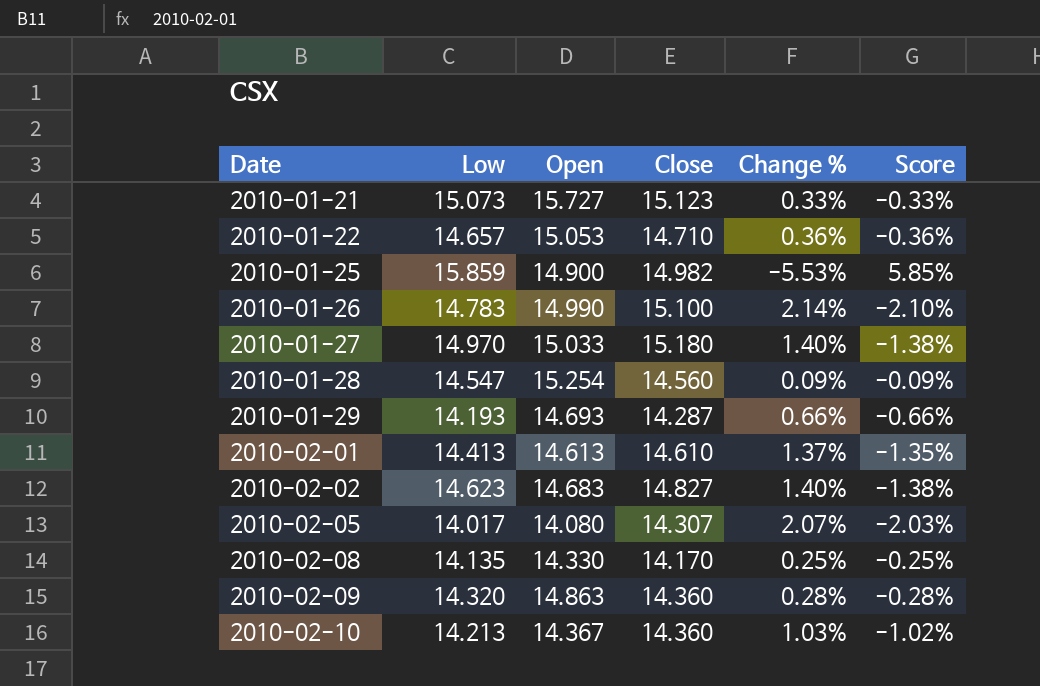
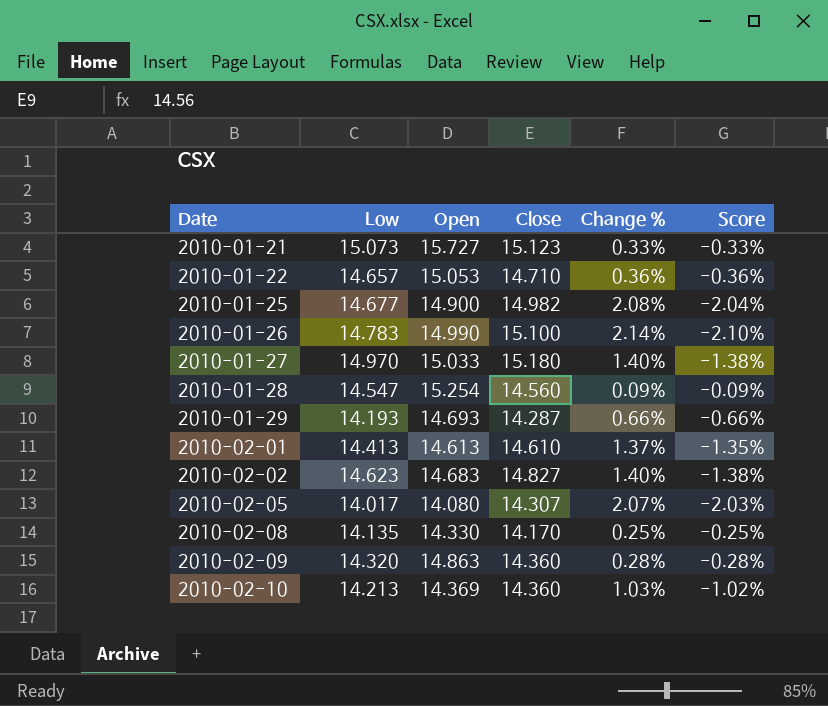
2010-01-25 | Low: 15.859 -> 14.677
2010-01-25 | Change %: -5.53% -> 2.08%
2010-01-25 | Score: 5.85% -> -2.04%
2010-02-10 | Open: 14.367 -> 14.369

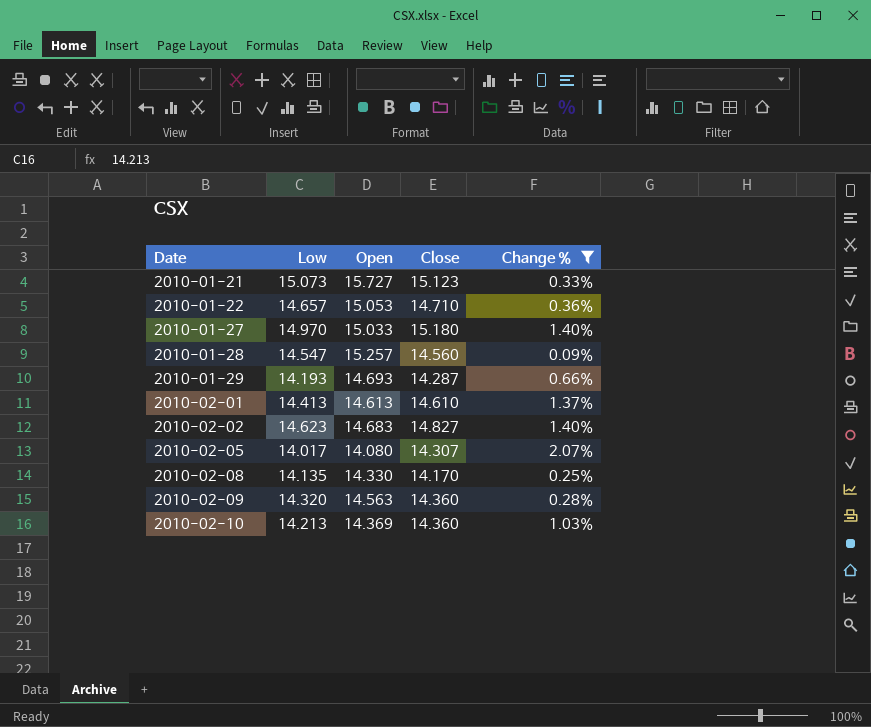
filter: none -> Change % <= 2.07%
column Score | formula: ([Low] - [Close]) / [Close] -> none
2010-01-28 | Open: 15.254 -> 15.257
2010-02-09 | Open: 14.863 -> 14.563

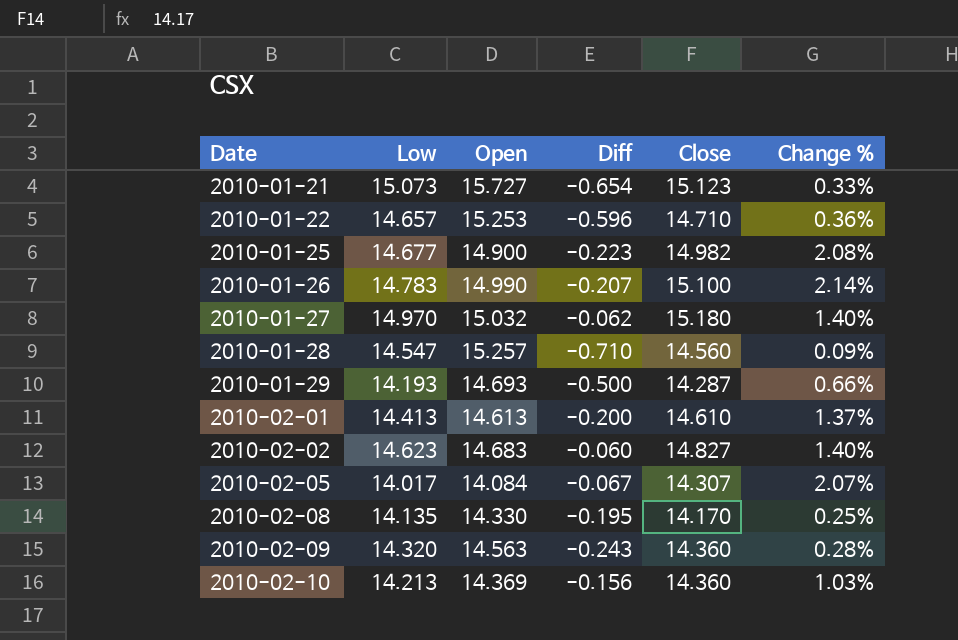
filter: Change % <= 2.07% -> none
column Diff | formula: none -> [Low] - [Open]
2010-01-22 | Open: 15.053 -> 15.253
2010-01-27 | Open: 15.033 -> 15.032
2010-02-05 | Open: 14.080 -> 14.084

